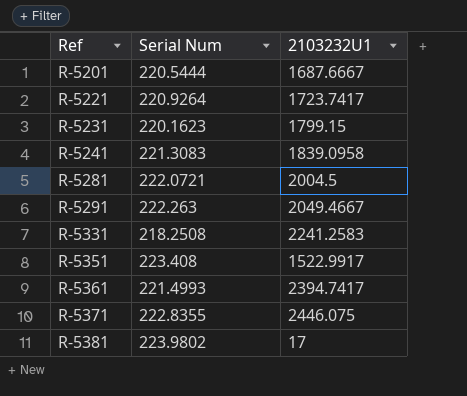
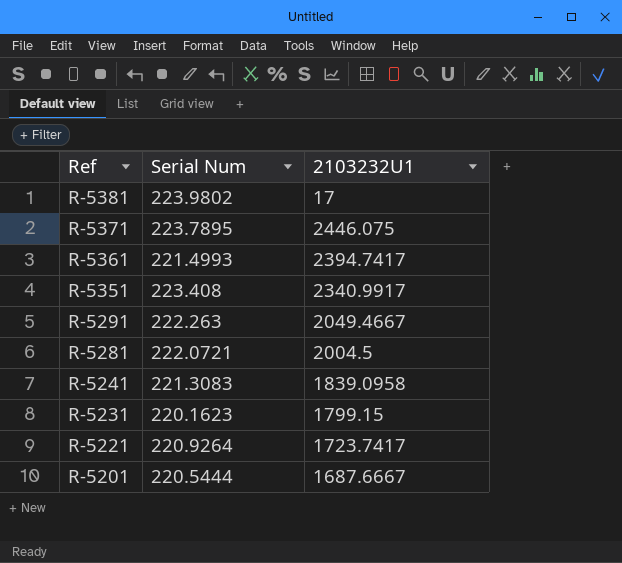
row order: Ref ascending -> Ref descending
row R-5331: 218.2508 | 2241.2583 -> none
R-5371 | Serial Num: 222.8355 -> 223.7895
R-5351 | 2103232U1: 1522.9917 -> 2340.9917

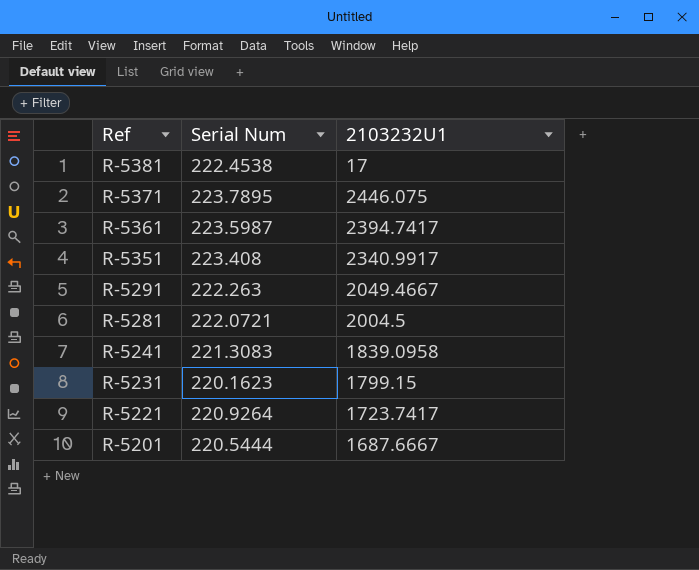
R-5381 | Serial Num: 223.9802 -> 222.4538
R-5361 | Serial Num: 221.4993 -> 223.5987

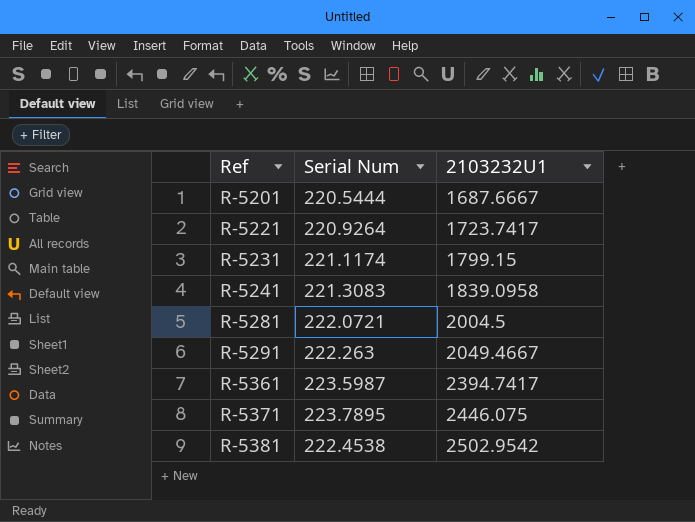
row order: Ref descending -> Ref ascending
row R-5351: 223.408 | 2340.9917 -> none
R-5231 | Serial Num: 220.1623 -> 221.1174
R-5381 | 2103232U1: 17 -> 2502.9542

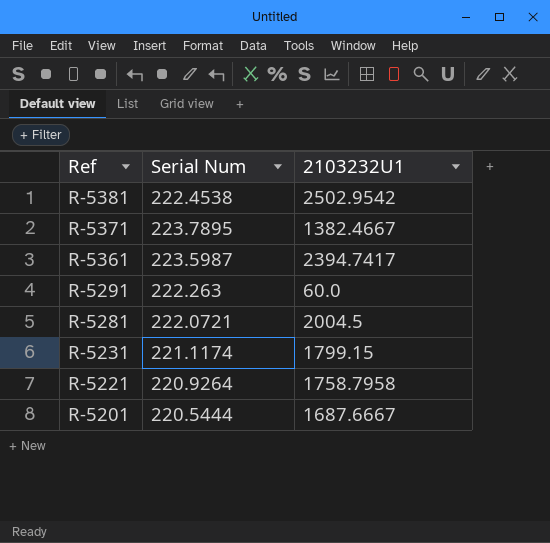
row order: Ref ascending -> Ref descending
row R-5241: 221.3083 | 1839.0958 -> none
R-5371 | 2103232U1: 2446.075 -> 1382.4667
R-5291 | 2103232U1: 2049.4667 -> 60.0
R-5221 | 2103232U1: 1723.7417 -> 1758.7958

